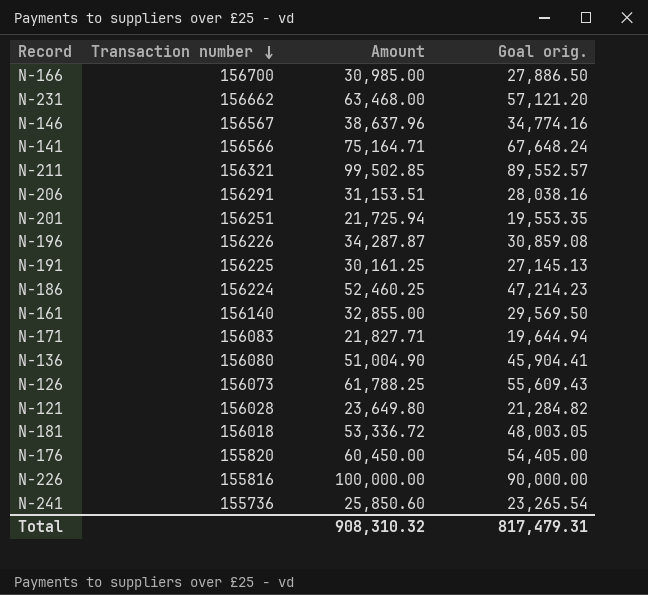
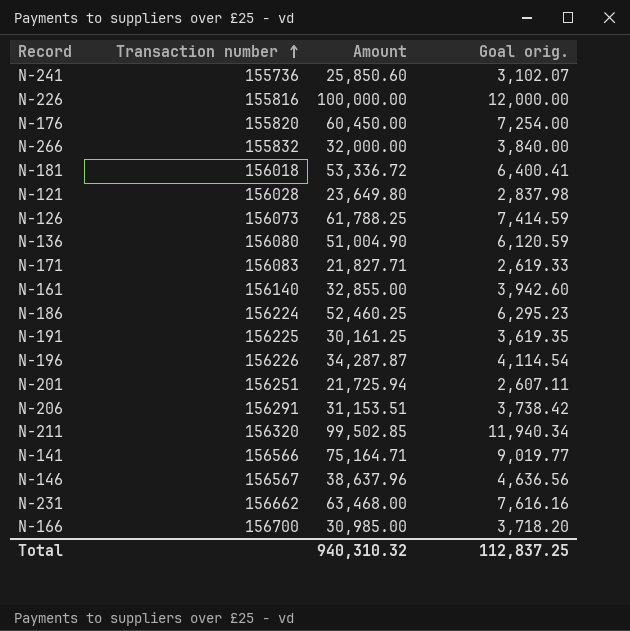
row order: Transaction number descending -> Transaction number ascending
column Goal orig. | formula: [Amount] * 0.9 -> [Amount] * 0.12
row N-266: none -> 155832 | 32,000.00 | 3,840.00
N-211 | Transaction number: 156321 -> 156320
Total | Amount: 908,310.32 -> 940,310.32
Total | Goal orig.: 817,479.31 -> 112,837.25

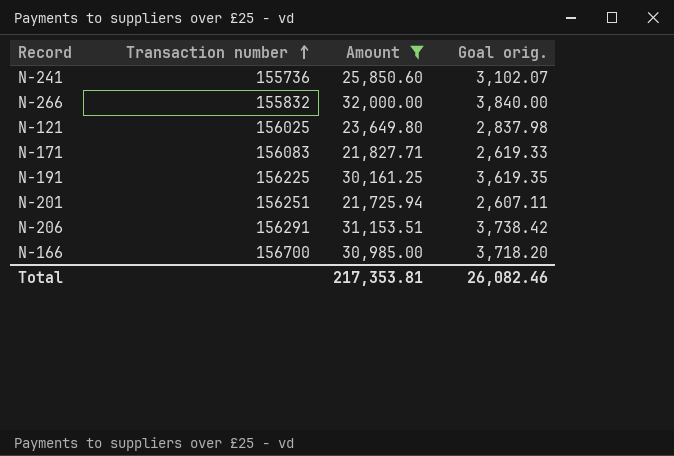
filter: none -> Amount <= 32,000.00
N-121 | Transaction number: 156028 -> 156025
Total | Amount: 940,310.32 -> 217,353.81
Total | Goal orig.: 112,837.25 -> 26,082.46

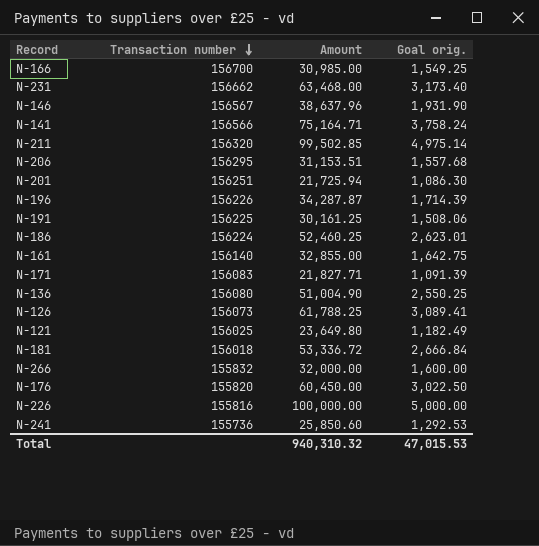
filter: Amount <= 32,000.00 -> none
row order: Transaction number ascending -> Transaction number descending
column Goal orig. | formula: [Amount] * 0.12 -> [Amount] * 0.05
N-206 | Transaction number: 156291 -> 156295
Total | Amount: 217,353.81 -> 940,310.32
Total | Goal orig.: 26,082.46 -> 47,015.53

